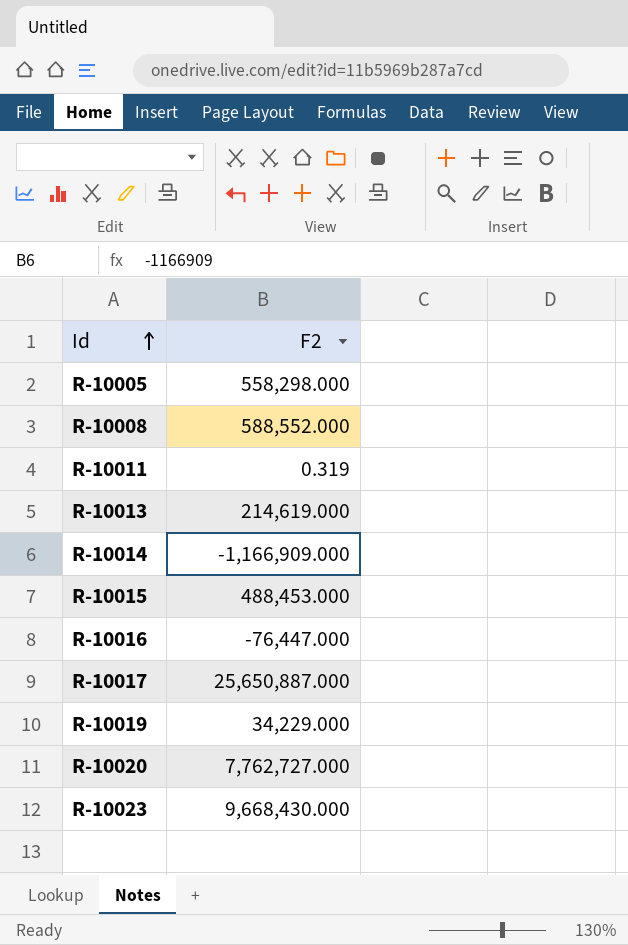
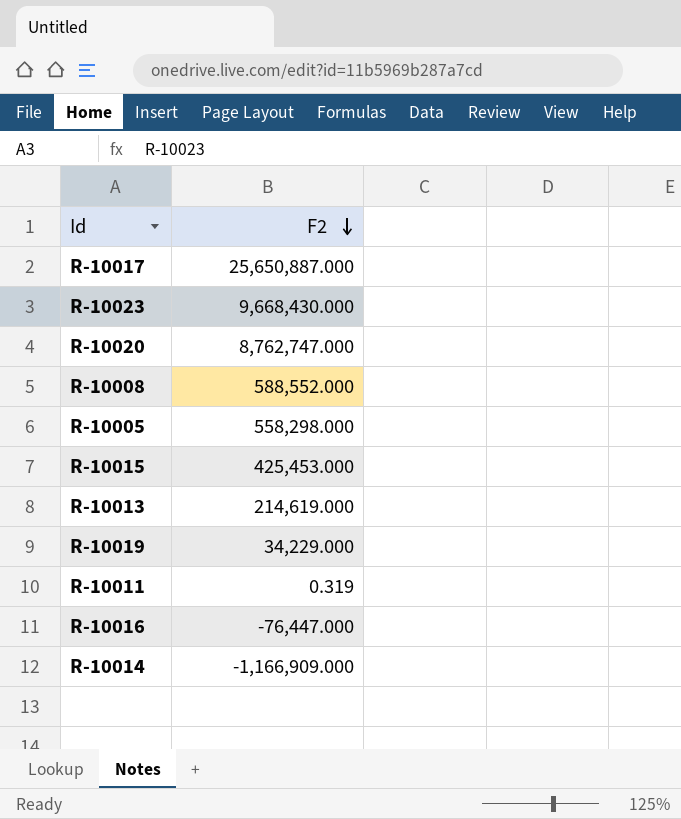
row order: Id ascending -> F2 descending
R-10020 | F2: 7,762,727.000 -> 8,762,747.000
R-10015 | F2: 488,453.000 -> 425,453.000

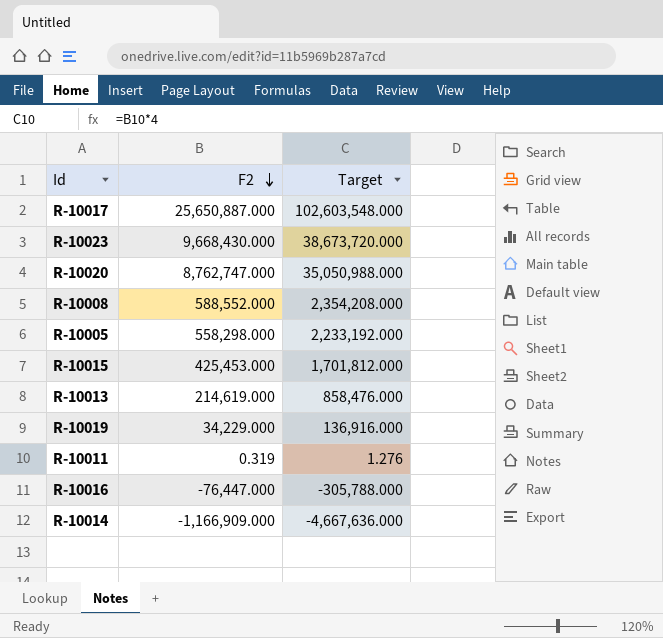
column Target | formula: none -> [F2] * 4

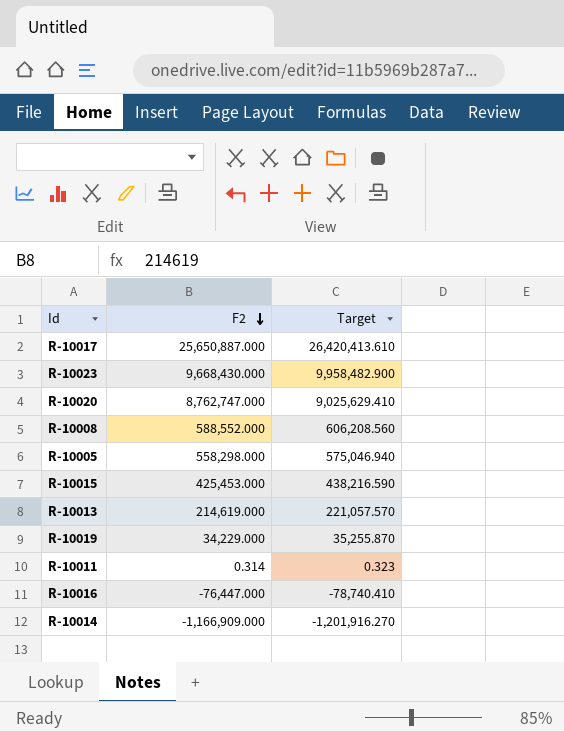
column Target | formula: [F2] * 4 -> [F2] * 1.03
R-10011 | F2: 0.319 -> 0.314

